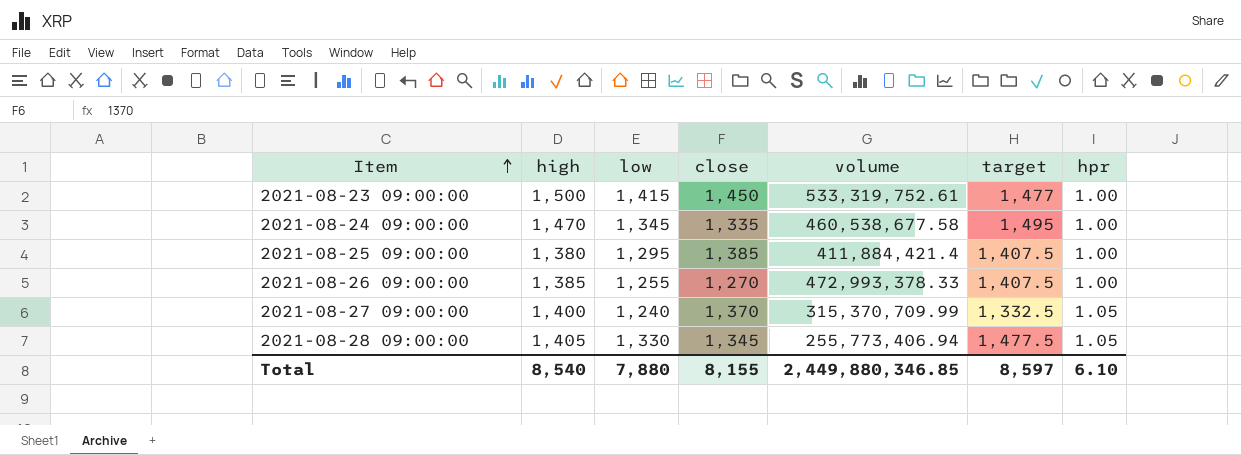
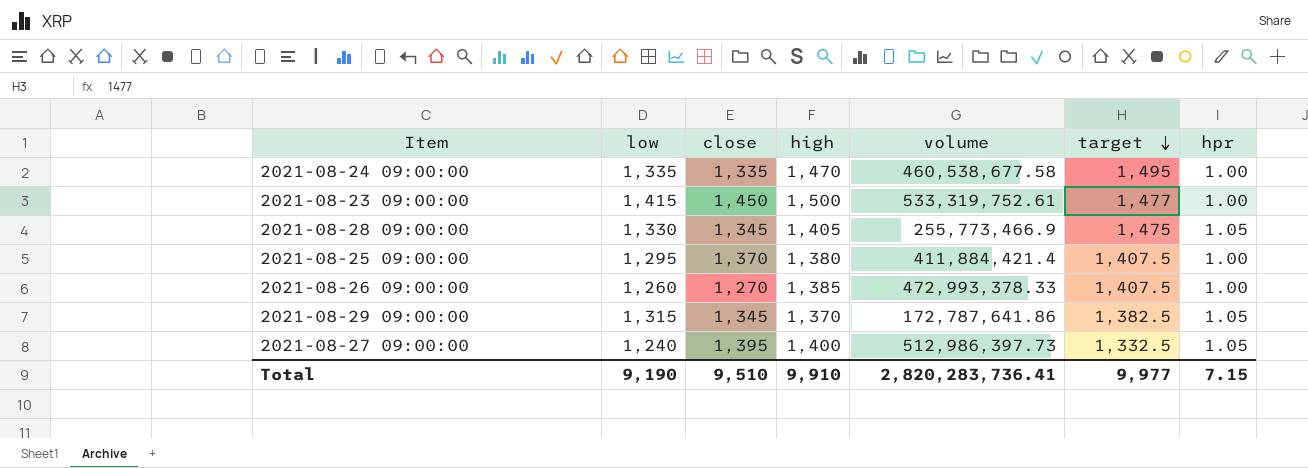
row order: Item ascending -> target descending
column high | position: 2 -> 4
2021-08-24 09:00:00 | low: 1,345 -> 1,335
2021-08-28 09:00:00 | volume: 255,773,406.94 -> 255,773,466.9
2021-08-28 09:00:00 | target: 1,477.5 -> 1,475
2021-08-25 09:00:00 | close: 1,385 -> 1,370
2021-08-26 09:00:00 | low: 1,255 -> 1,260
row 2021-08-29 09:00:00: none -> 1,315 | 1,345 | 1,370 | 172,787,641.86 | 1,382.5 | 1.05
2021-08-27 09:00:00 | close: 1,370 -> 1,395
2021-08-27 09:00:00 | volume: 315,370,709.99 -> 512,986,397.73
Total | low: 7,880 -> 9,190
Total | close: 8,155 -> 9,510
Total | high: 8,540 -> 9,910
Total | volume: 2,449,880,346.85 -> 2,820,283,736.41
Total | target: 8,597 -> 9,977
Total | hpr: 6.10 -> 7.15

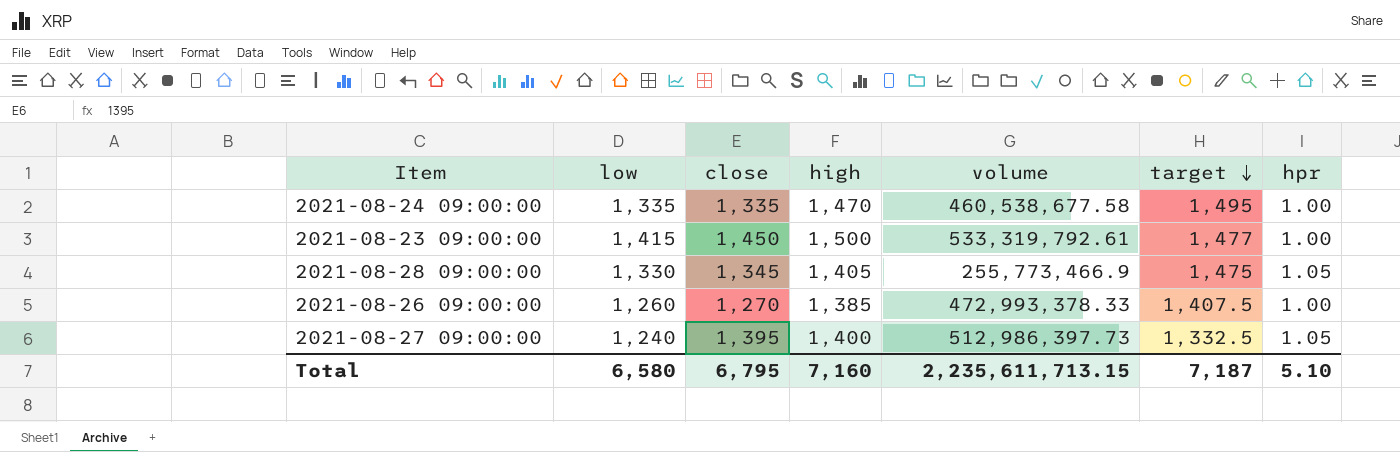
row 2021-08-25 09:00:00: 1,295 | 1,370 | 1,380 | 411,884,421.4 | 1,407.5 | 1.00 -> none
row 2021-08-29 09:00:00: 1,315 | 1,345 | 1,370 | 172,787,641.86 | 1,382.5 | 1.05 -> none
2021-08-23 09:00:00 | volume: 533,319,752.61 -> 533,319,792.61
Total | low: 9,190 -> 6,580
Total | close: 9,510 -> 6,795
Total | high: 9,910 -> 7,160
Total | volume: 2,820,283,736.41 -> 2,235,611,713.15
Total | target: 9,977 -> 7,187
Total | hpr: 7.15 -> 5.10

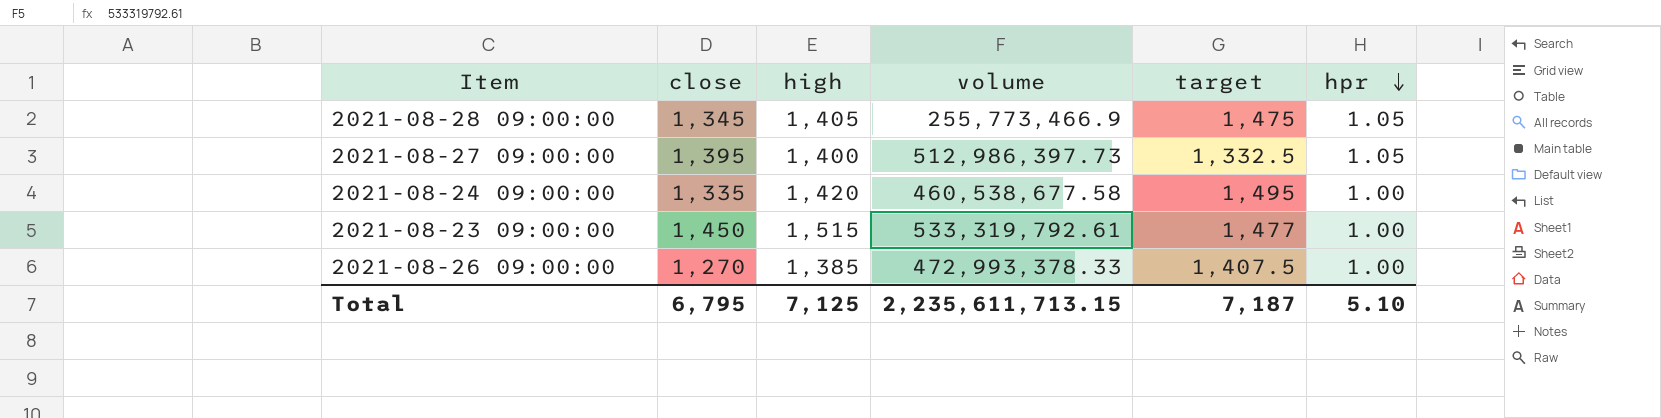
row order: target descending -> hpr descending
column low | position: 2 -> none
2021-08-24 09:00:00 | high: 1,470 -> 1,420
2021-08-23 09:00:00 | high: 1,500 -> 1,515
Total | high: 7,160 -> 7,125

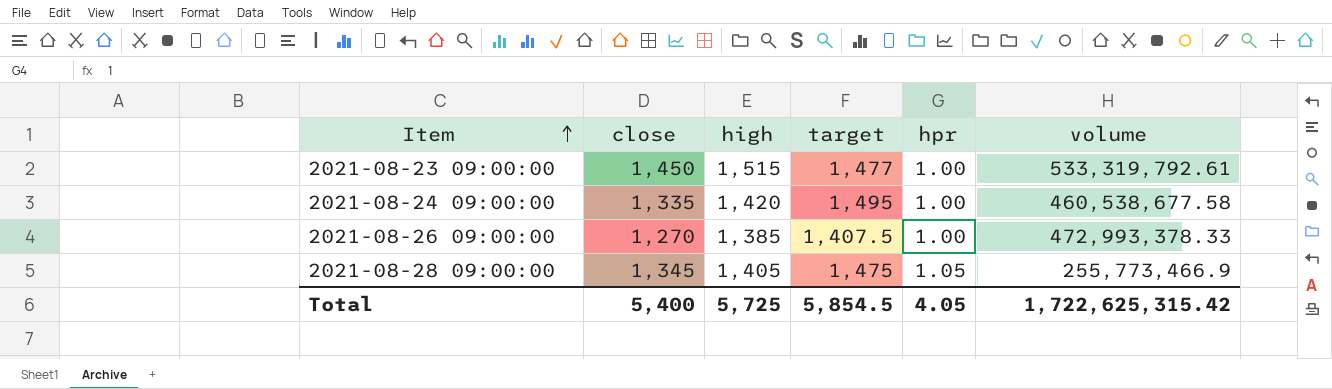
row order: hpr descending -> Item ascending
column volume | position: 4 -> 6
row 2021-08-27 09:00:00: 1,395 | 1,400 | 512,986,397.73 | 1,332.5 | 1.05 -> none
Total | close: 6,795 -> 5,400
Total | high: 7,125 -> 5,725
Total | target: 7,187 -> 5,854.5
Total | hpr: 5.10 -> 4.05
Total | volume: 2,235,611,713.15 -> 1,722,625,315.42

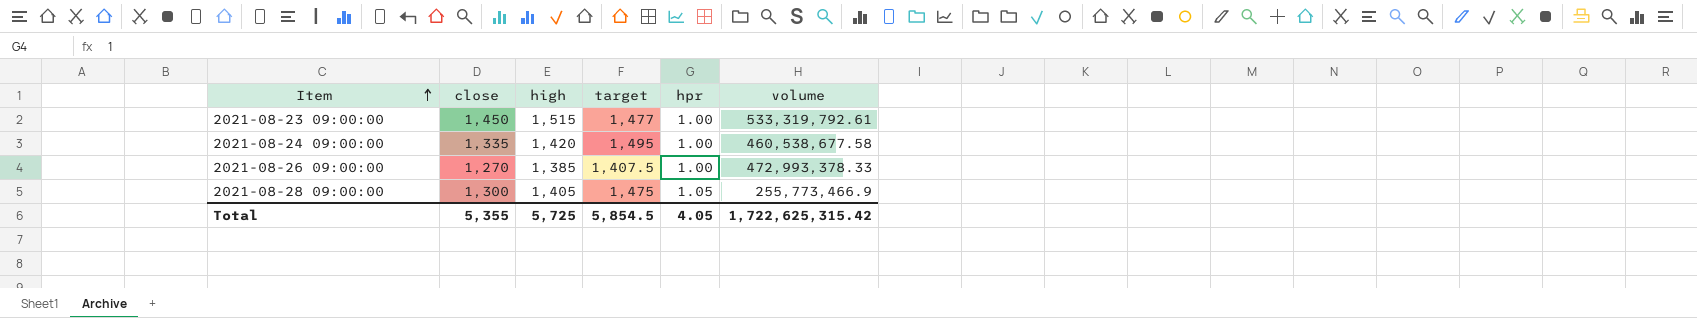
2021-08-28 09:00:00 | close: 1,345 -> 1,300
Total | close: 5,400 -> 5,355

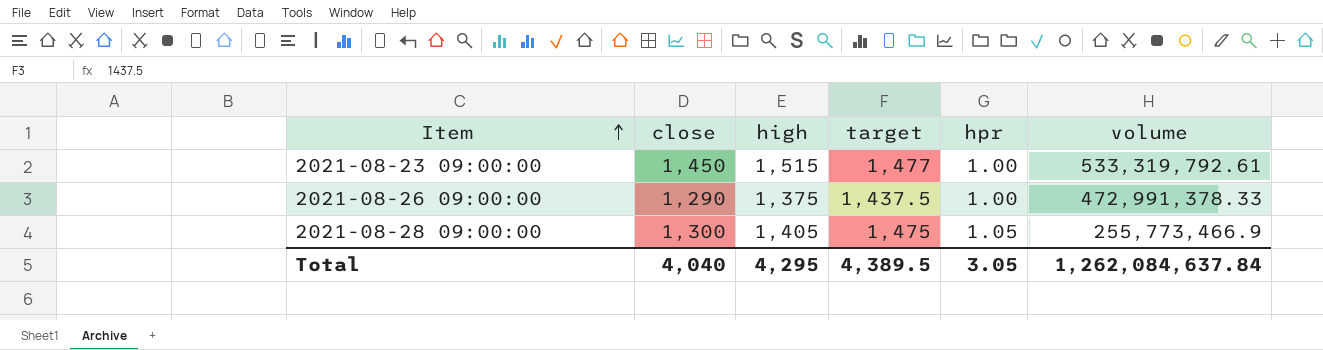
row 2021-08-24 09:00:00: 1,335 | 1,420 | 1,495 | 1.00 | 460,538,677.58 -> none
2021-08-26 09:00:00 | close: 1,270 -> 1,290
2021-08-26 09:00:00 | high: 1,385 -> 1,375
2021-08-26 09:00:00 | target: 1,407.5 -> 1,437.5
2021-08-26 09:00:00 | volume: 472,993,378.33 -> 472,991,378.33
Total | close: 5,355 -> 4,040
Total | high: 5,725 -> 4,295
Total | target: 5,854.5 -> 4,389.5
Total | hpr: 4.05 -> 3.05
Total | volume: 1,722,625,315.42 -> 1,262,084,637.84

